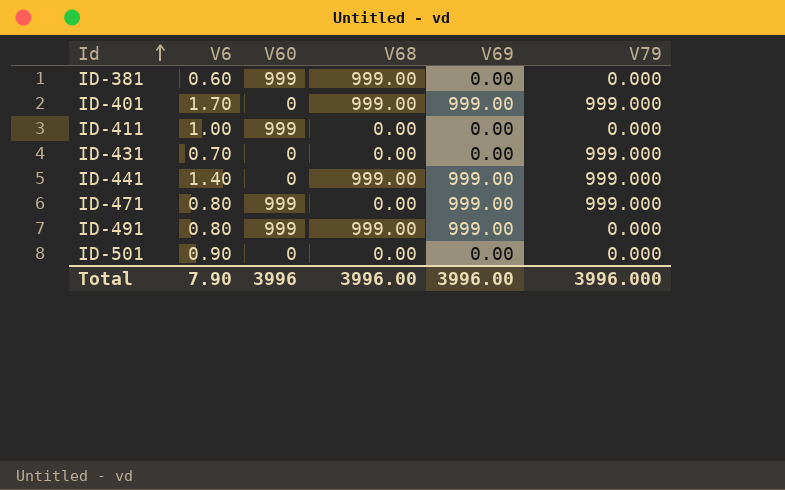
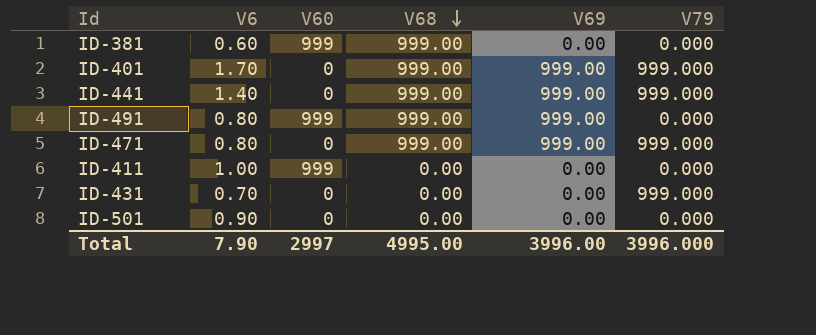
row order: Id ascending -> V68 descending
ID-471 | V60: 999 -> 0
ID-471 | V68: 0.00 -> 999.00
Total | V60: 3996 -> 2997
Total | V68: 3996.00 -> 4995.00

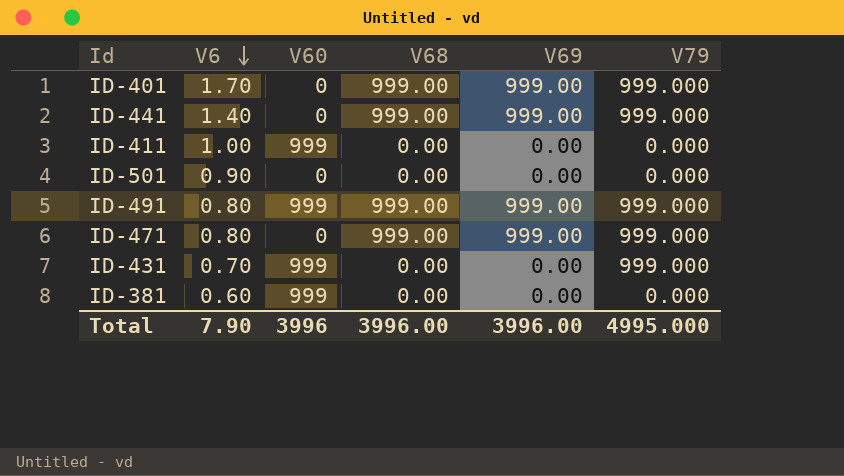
row order: V68 descending -> V6 descending
ID-491 | V79: 0.000 -> 999.000
ID-431 | V60: 0 -> 999
ID-381 | V68: 999.00 -> 0.00
Total | V60: 2997 -> 3996
Total | V68: 4995.00 -> 3996.00
Total | V79: 3996.000 -> 4995.000

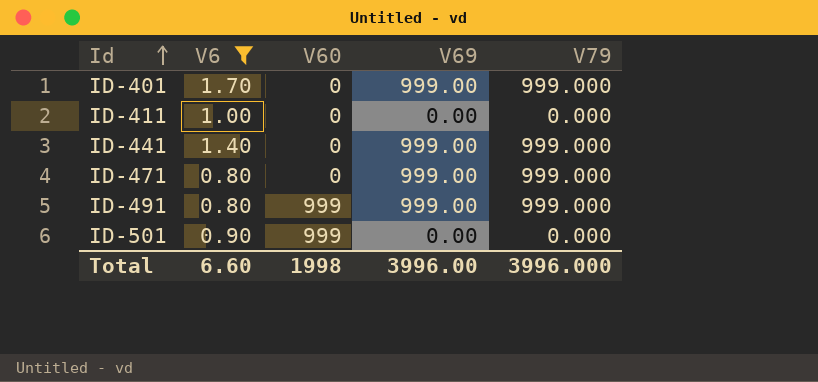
filter: none -> V6 >= 0.80
row order: V6 descending -> Id ascending
column V68 | position: 4 -> none
ID-411 | V60: 999 -> 0
ID-501 | V60: 0 -> 999
Total | V6: 7.90 -> 6.60
Total | V60: 3996 -> 1998
Total | V79: 4995.000 -> 3996.000

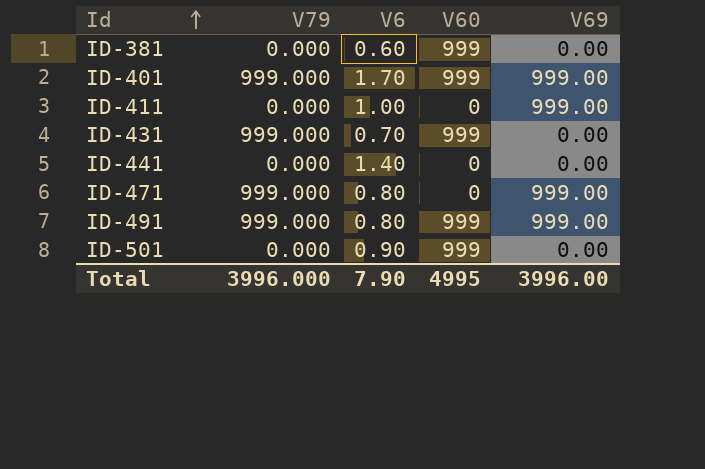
filter: V6 >= 0.80 -> none
column V79 | position: 5 -> 2
ID-401 | V60: 0 -> 999
ID-411 | V69: 0.00 -> 999.00
ID-441 | V79: 999.000 -> 0.000
ID-441 | V69: 999.00 -> 0.00
Total | V6: 6.60 -> 7.90
Total | V60: 1998 -> 4995

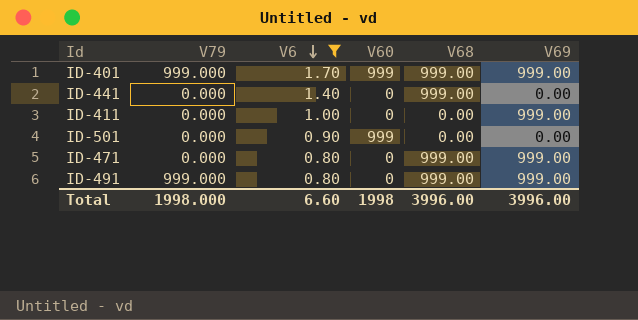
filter: none -> V6 >= 0.80
row order: Id ascending -> V6 descending
column V68 | position: none -> 5
ID-471 | V79: 999.000 -> 0.000
ID-491 | V60: 999 -> 0
Total | V79: 3996.000 -> 1998.000
Total | V6: 7.90 -> 6.60
Total | V60: 4995 -> 1998

